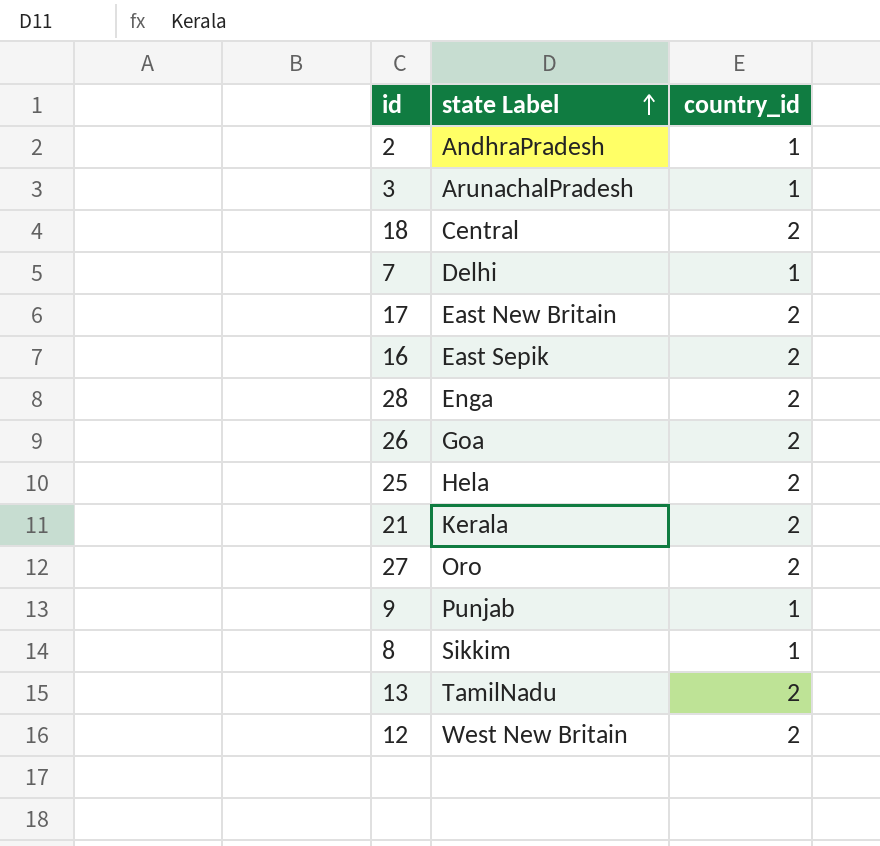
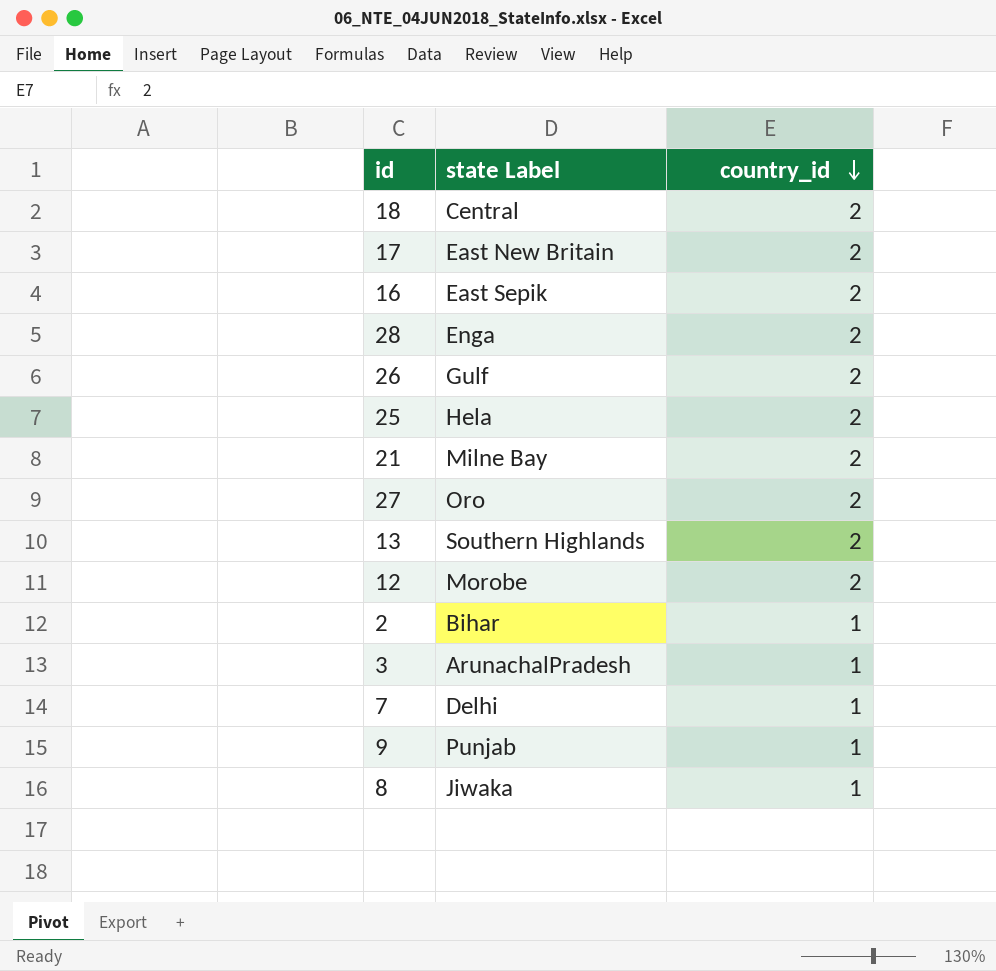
row order: state Label ascending -> country_id descending
26 | state Label: Goa -> Gulf
21 | state Label: Kerala -> Milne Bay
13 | state Label: TamilNadu -> Southern Highlands
12 | state Label: West New Britain -> Morobe
2 | state Label: AndhraPradesh -> Bihar
8 | state Label: Sikkim -> Jiwaka

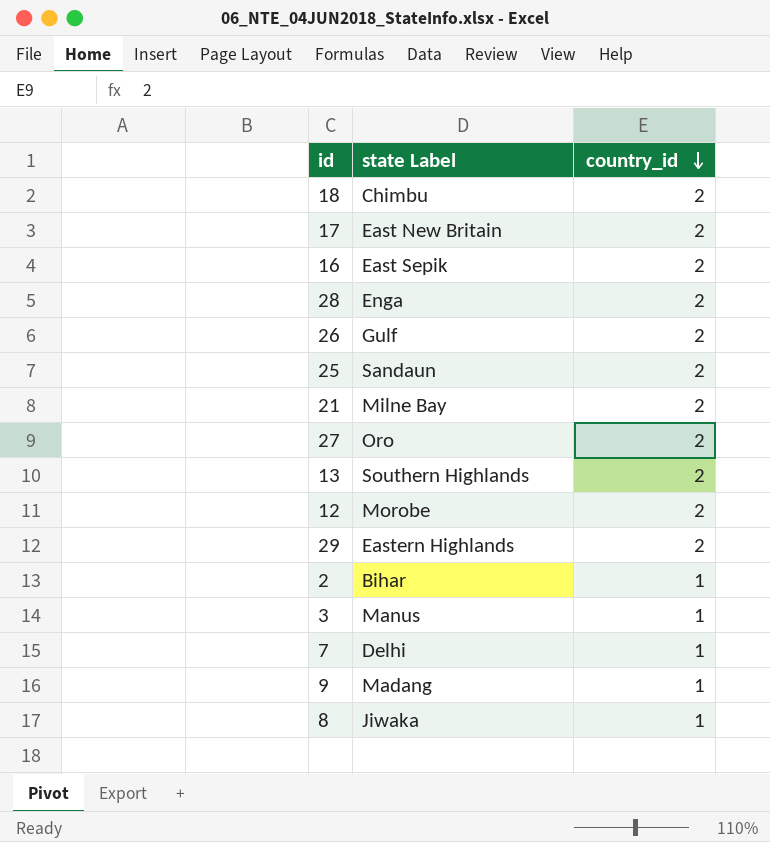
18 | state Label: Central -> Chimbu
25 | state Label: Hela -> Sandaun
row 29: none -> Eastern Highlands | 2
3 | state Label: ArunachalPradesh -> Manus
9 | state Label: Punjab -> Madang

